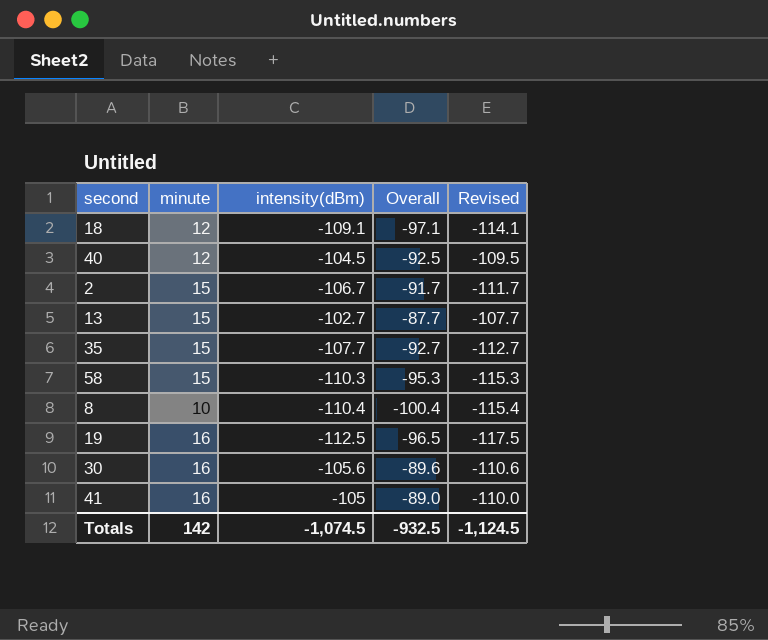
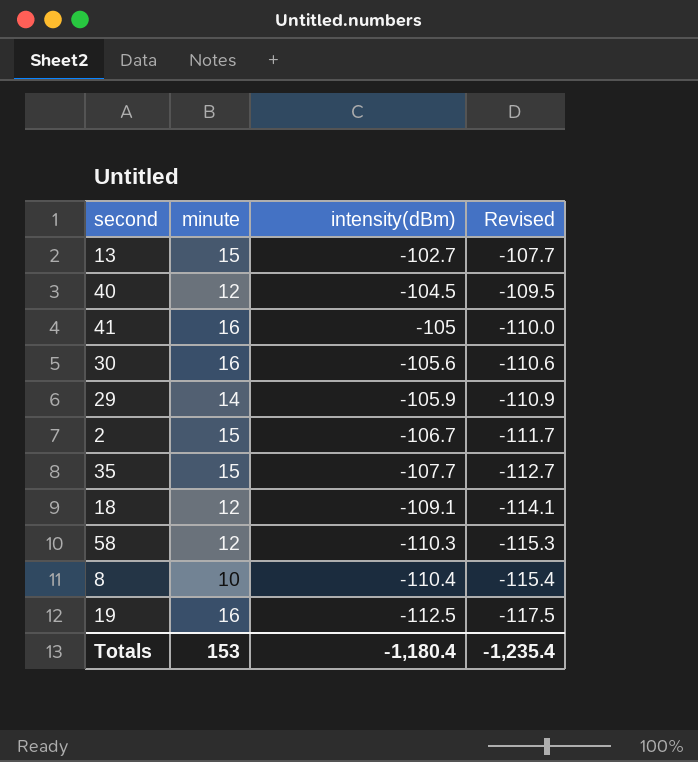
row order: none -> intensity(dBm) descending
column Overall | formula: [minute] + [intensity(dBm)] -> none
row 29: none -> 14 | -105.9 | -110.9
58 | minute: 15 -> 12
Totals | minute: 142 -> 153
Totals | intensity(dBm): -1,074.5 -> -1,180.4
Totals | Revised: -1,124.5 -> -1,235.4

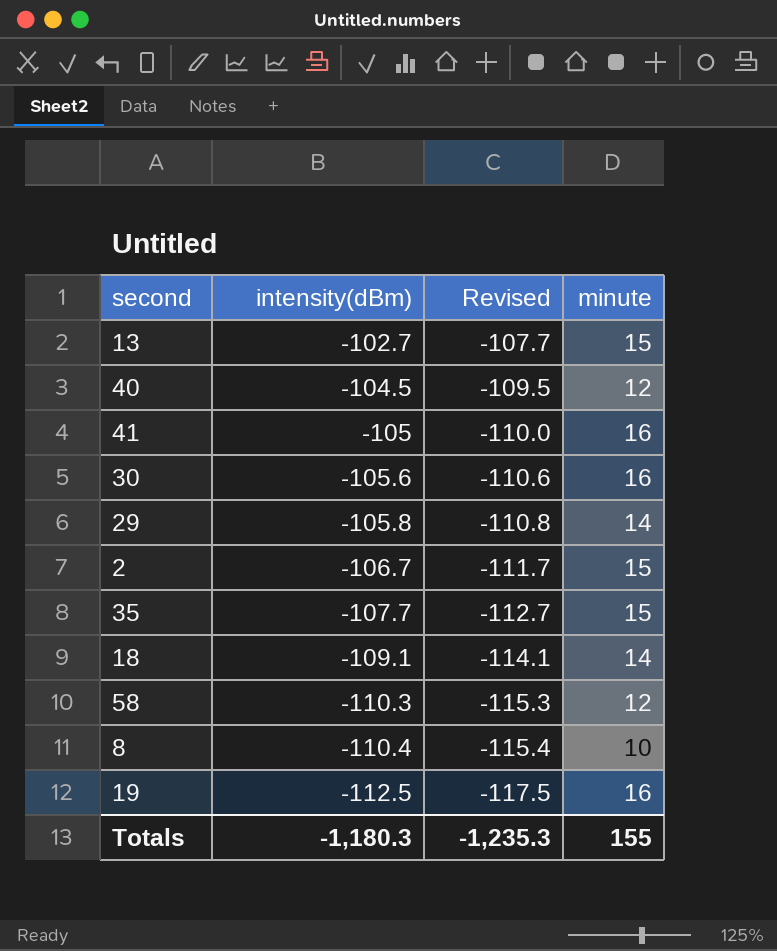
column minute | position: 2 -> 4
29 | intensity(dBm): -105.9 -> -105.8
29 | Revised: -110.9 -> -110.8
18 | minute: 12 -> 14
Totals | intensity(dBm): -1,180.4 -> -1,180.3
Totals | Revised: -1,235.4 -> -1,235.3
Totals | minute: 153 -> 155

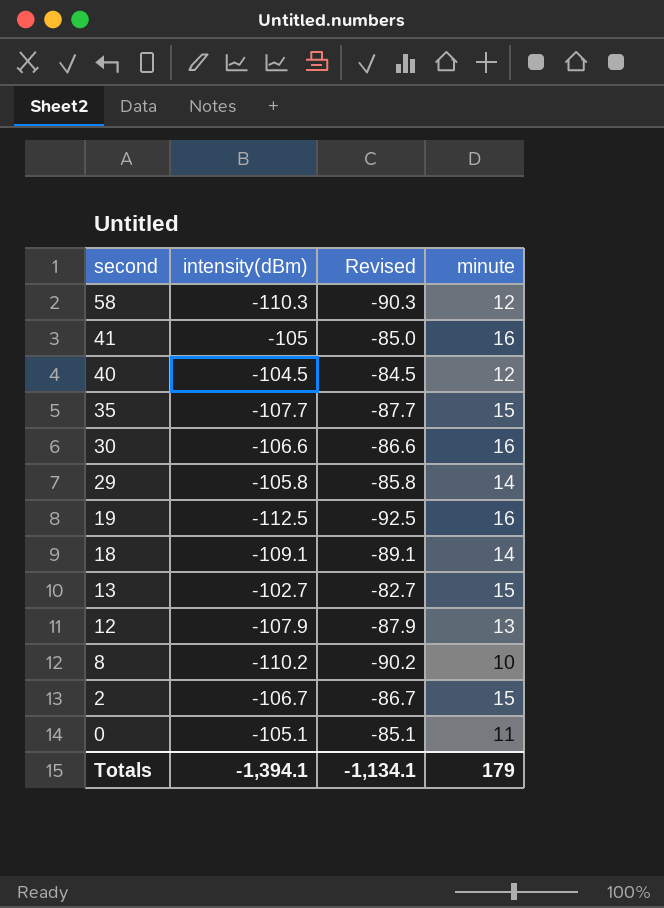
row order: intensity(dBm) descending -> second descending
column Revised | formula: [intensity(dBm)] - 5 -> [intensity(dBm)] + 20
30 | intensity(dBm): -105.6 -> -106.6
row 12: none -> -107.9 | -87.9 | 13
8 | intensity(dBm): -110.4 -> -110.2
row 0: none -> -105.1 | -85.1 | 11
Totals | intensity(dBm): -1,180.3 -> -1,394.1
Totals | Revised: -1,235.3 -> -1,134.1
Totals | minute: 155 -> 179

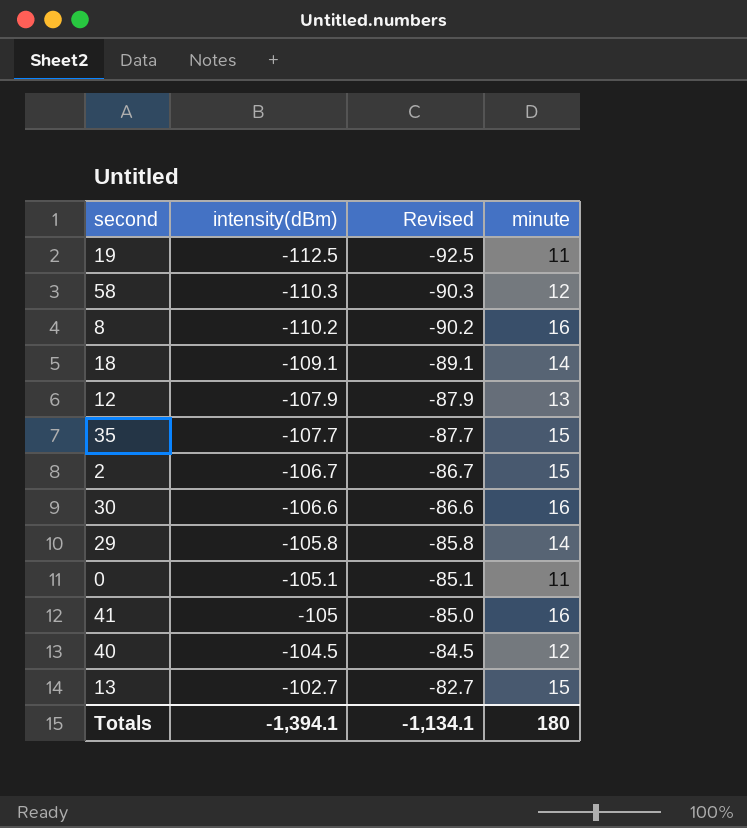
row order: second descending -> intensity(dBm) ascending
19 | minute: 16 -> 11
8 | minute: 10 -> 16
Totals | minute: 179 -> 180

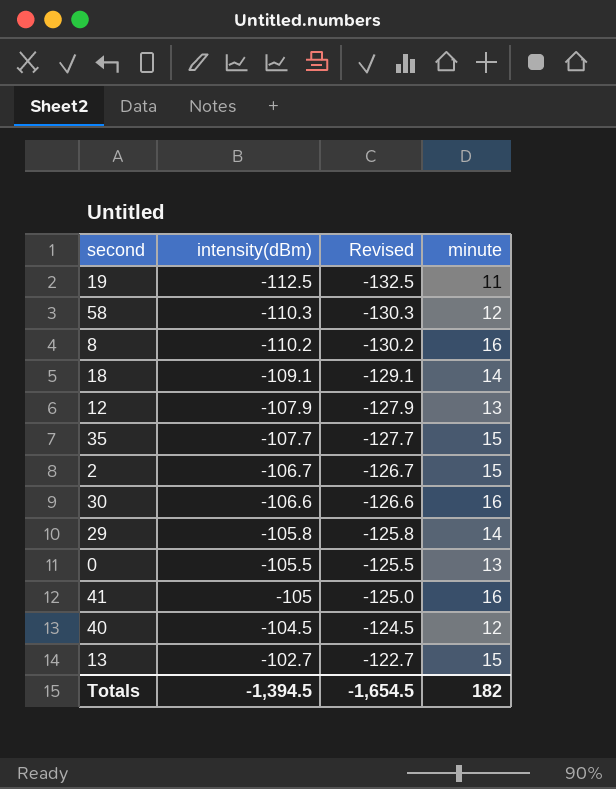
column Revised | formula: [intensity(dBm)] + 20 -> [intensity(dBm)] - 20
0 | intensity(dBm): -105.1 -> -105.5
0 | minute: 11 -> 13
Totals | intensity(dBm): -1,394.1 -> -1,394.5
Totals | Revised: -1,134.1 -> -1,654.5
Totals | minute: 180 -> 182

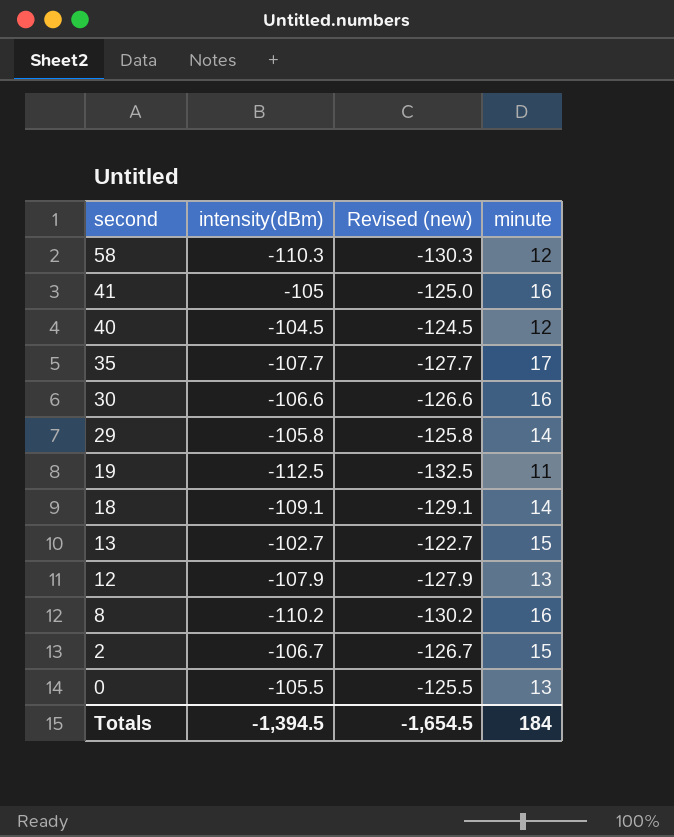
row order: intensity(dBm) ascending -> second descending
column name: Revised -> Revised (new)
35 | minute: 15 -> 17
Totals | minute: 182 -> 184

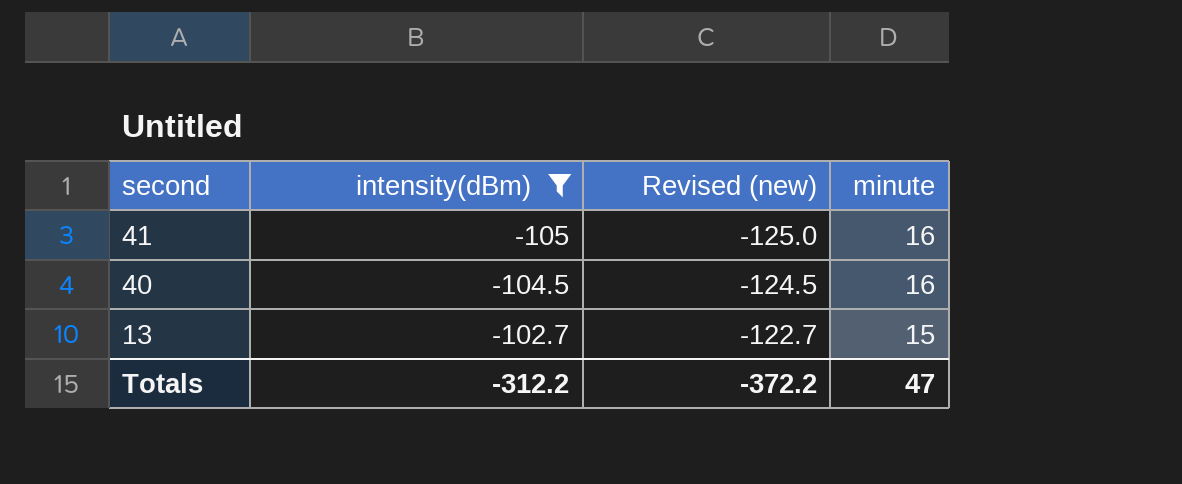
filter: none -> intensity(dBm) >= -105
40 | minute: 12 -> 16
Totals | intensity(dBm): -1,394.5 -> -312.2
Totals | Revised (new): -1,654.5 -> -372.2
Totals | minute: 184 -> 47

